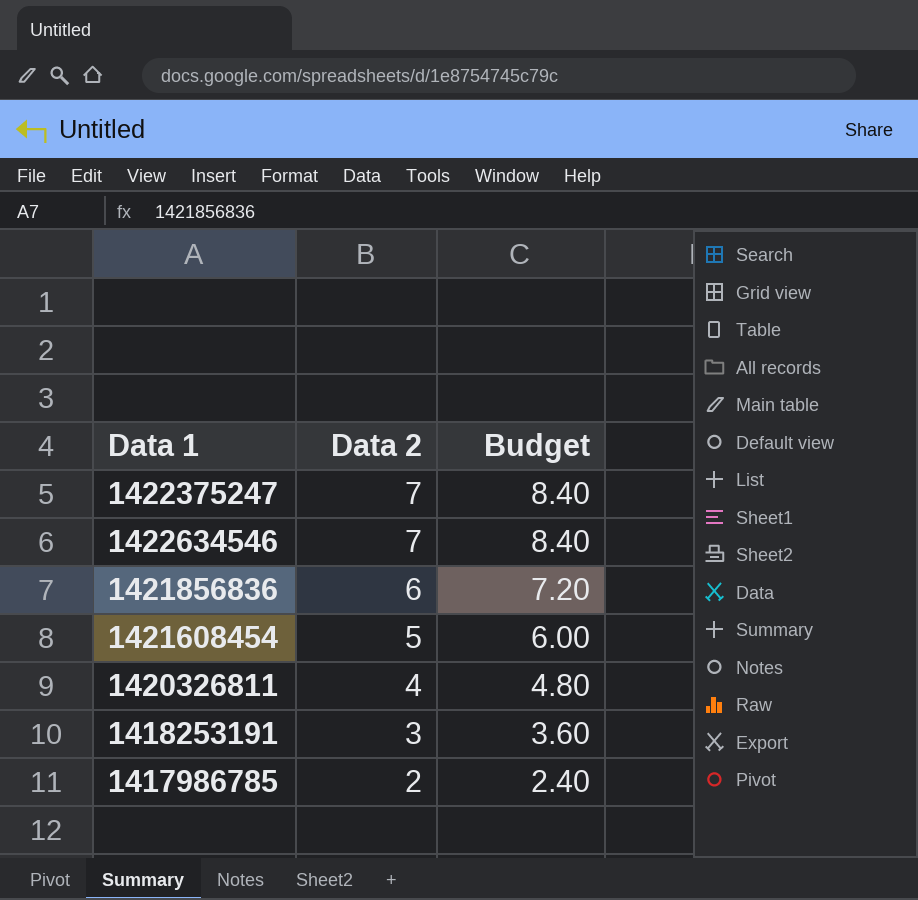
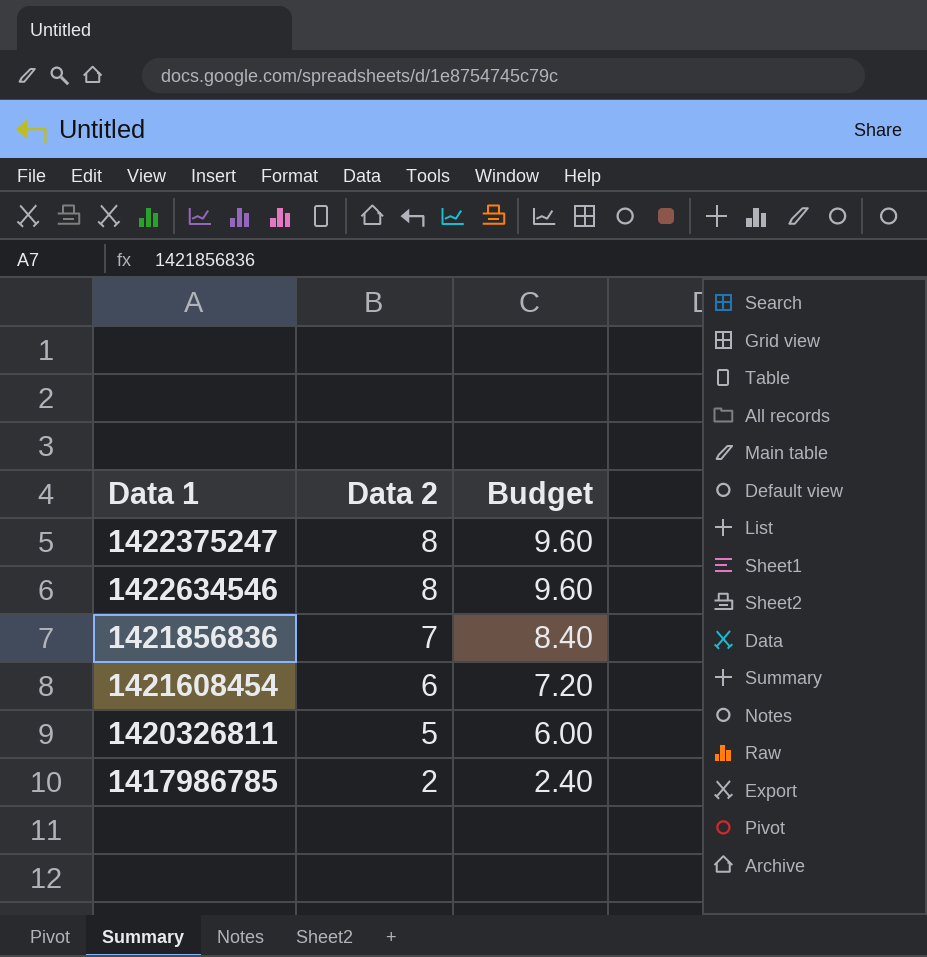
row 1418253191: 3 | 3.60 -> none
1422375247 | Data 2: 7 -> 8
1422375247 | Budget: 8.40 -> 9.60
1422634546 | Data 2: 7 -> 8
1422634546 | Budget: 8.40 -> 9.60
1421856836 | Data 2: 6 -> 7
1421856836 | Budget: 7.20 -> 8.40
1421608454 | Data 2: 5 -> 6
1421608454 | Budget: 6.00 -> 7.20
1420326811 | Data 2: 4 -> 5
1420326811 | Budget: 4.80 -> 6.00

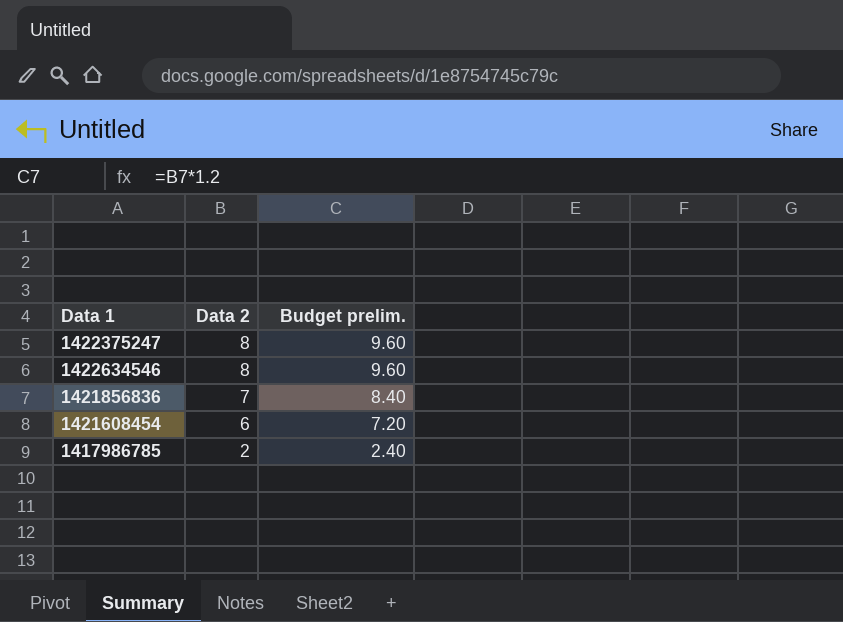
column name: Budget -> Budget prelim.
row 1420326811: 5 | 6.00 -> none

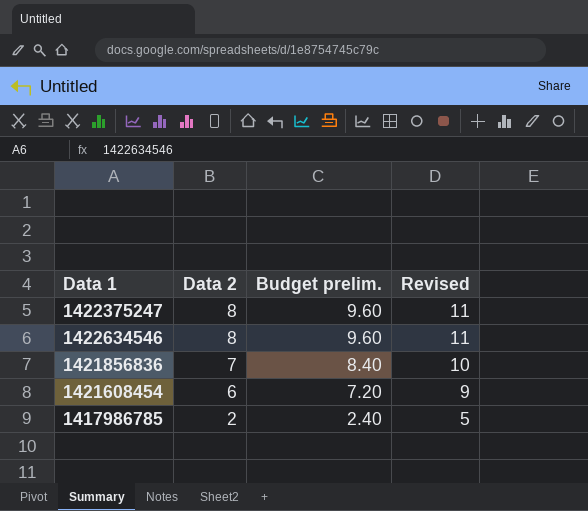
column Revised | formula: none -> [Data 2] + 3

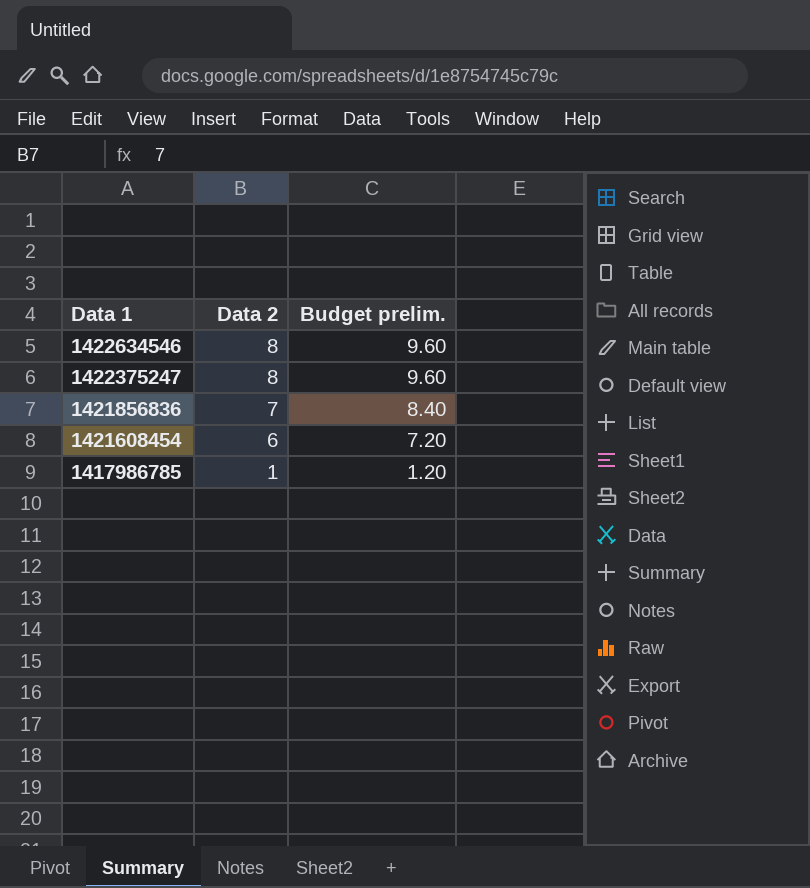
row order: Data 2 descending -> Data 1 descending
column Revised | formula: [Data 2] + 3 -> none
1417986785 | Data 2: 2 -> 1
1417986785 | Budget prelim.: 2.40 -> 1.20

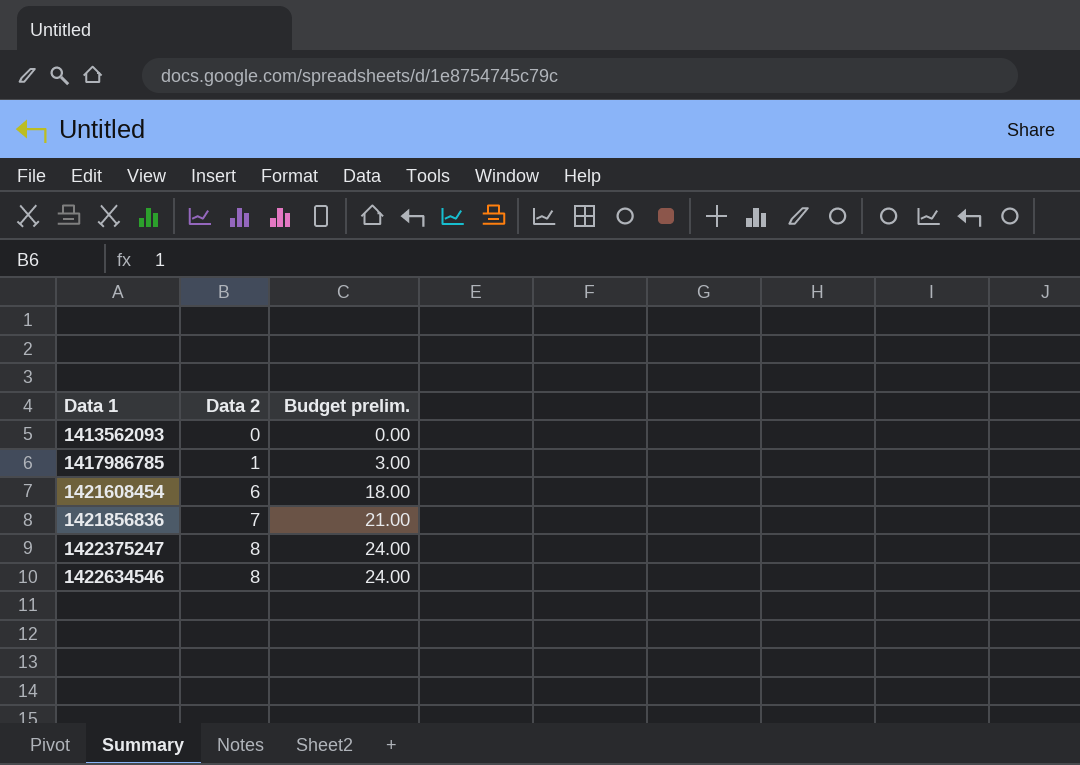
row order: Data 1 descending -> Data 1 ascending
column Budget prelim. | formula: [Data 2] * 1.2 -> [Data 2] * 3
row 1413562093: none -> 0 | 0.00

